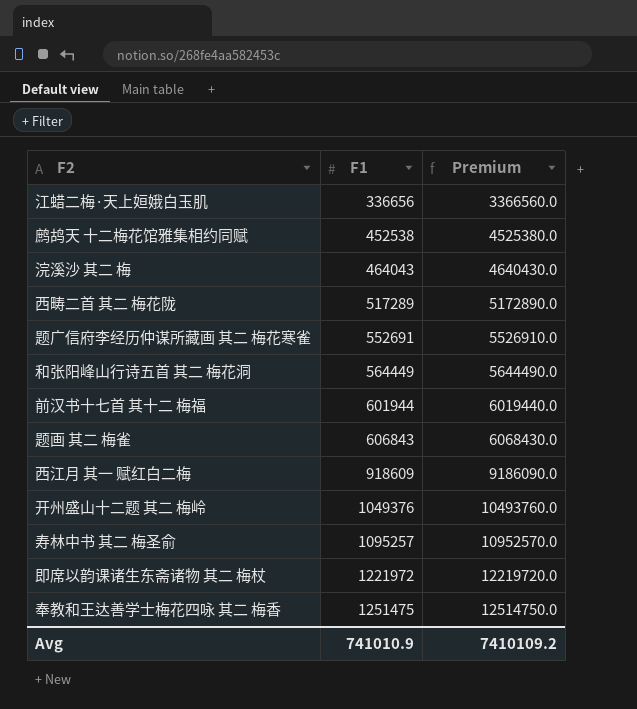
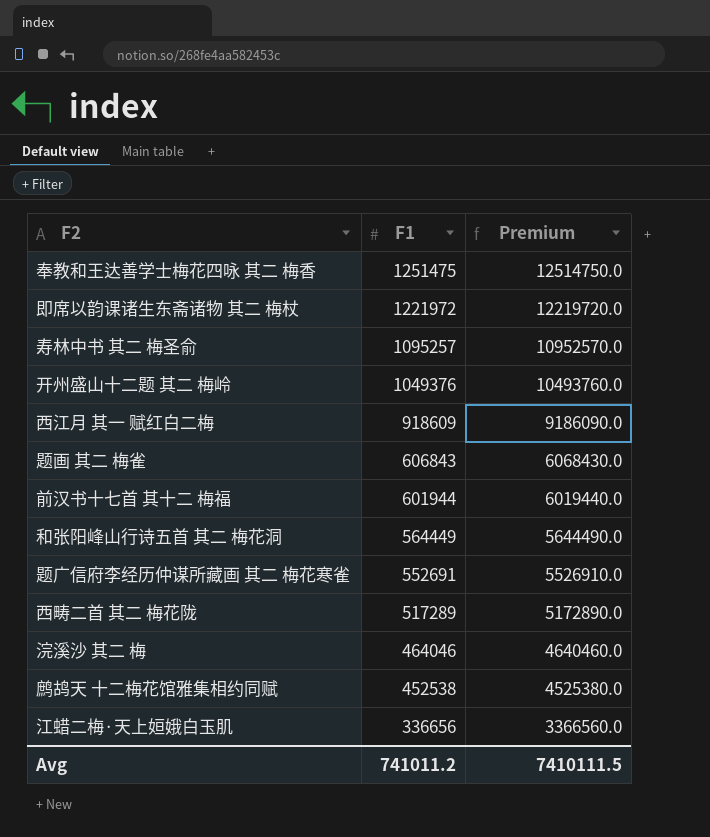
row order: F1 ascending -> F1 descending
浣溪沙 其二 梅 | F1: 464043 -> 464046
浣溪沙 其二 梅 | Premium: 4640430.0 -> 4640460.0
Avg | F1: 741010.9 -> 741011.2
Avg | Premium: 7410109.2 -> 7410111.5

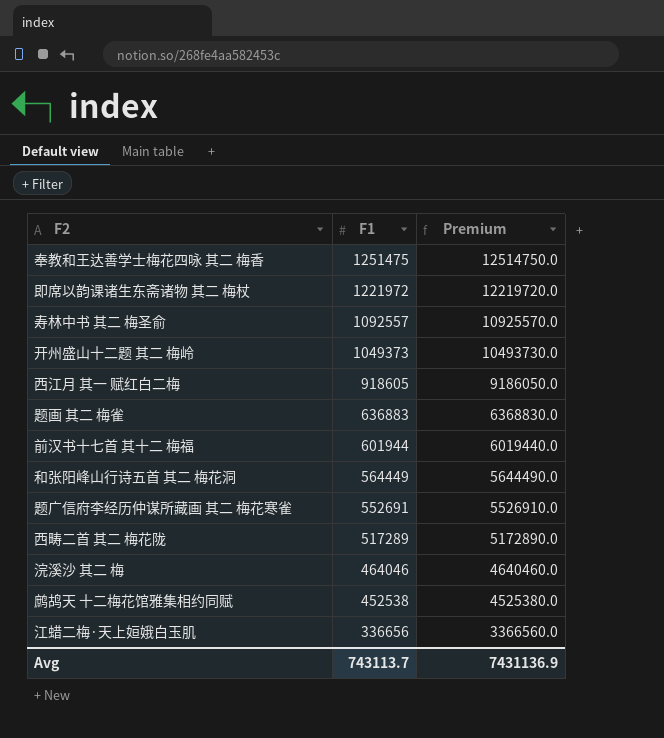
寿林中书 其二 梅圣俞 | F1: 1095257 -> 1092557
寿林中书 其二 梅圣俞 | Premium: 10952570.0 -> 10925570.0
开州盛山十二题 其二 梅岭 | F1: 1049376 -> 1049373
开州盛山十二题 其二 梅岭 | Premium: 10493760.0 -> 10493730.0
西江月 其一 赋红白二梅 | F1: 918609 -> 918605
西江月 其一 赋红白二梅 | Premium: 9186090.0 -> 9186050.0
题画 其二 梅雀 | F1: 606843 -> 636883
题画 其二 梅雀 | Premium: 6068430.0 -> 6368830.0
Avg | F1: 741011.2 -> 743113.7
Avg | Premium: 7410111.5 -> 7431136.9

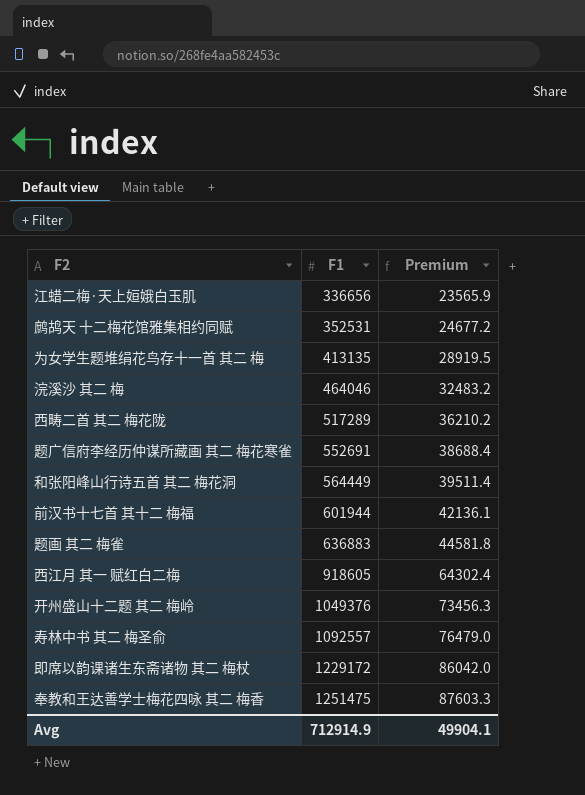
row order: F1 descending -> F1 ascending
column Premium | formula: [F1] * 10 -> [F1] * 0.07
鹧鸪天 十二梅花馆雅集相约同赋 | F1: 452538 -> 352531
row 为女学生题堆绢花鸟存十一首 其二 梅: none -> 413135 | 28919.5
开州盛山十二题 其二 梅岭 | F1: 1049373 -> 1049376
即席以韵课诸生东斋诸物 其二 梅杖 | F1: 1221972 -> 1229172
Avg | F1: 743113.7 -> 712914.9
Avg | Premium: 7431136.9 -> 49904.1

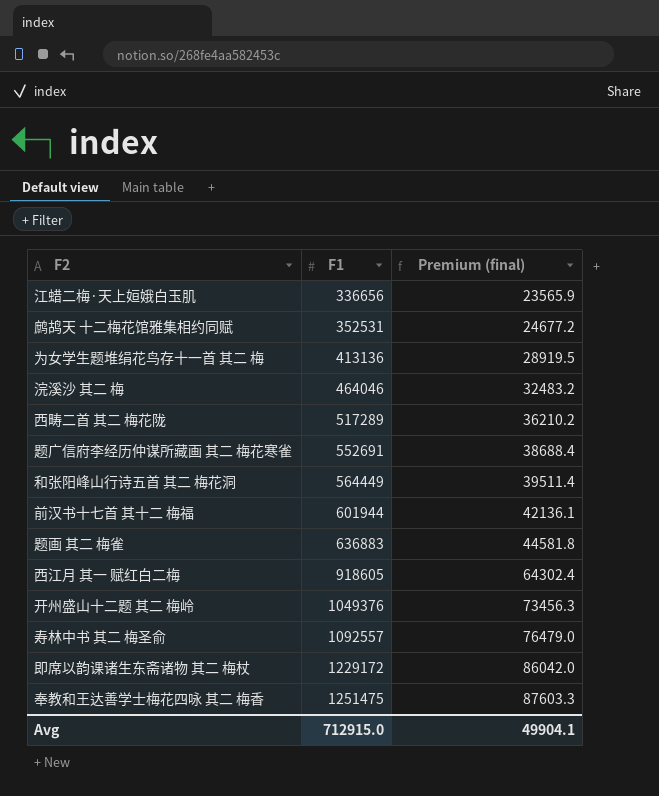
column name: Premium -> Premium (final)
为女学生题堆绢花鸟存十一首 其二 梅 | F1: 413135 -> 413136
Avg | F1: 712914.9 -> 712915.0

